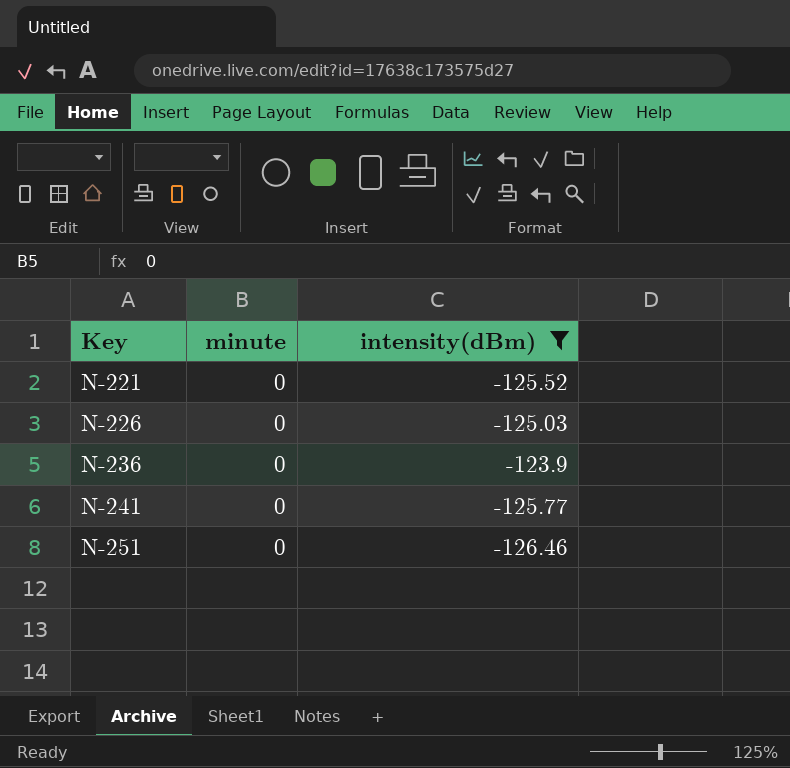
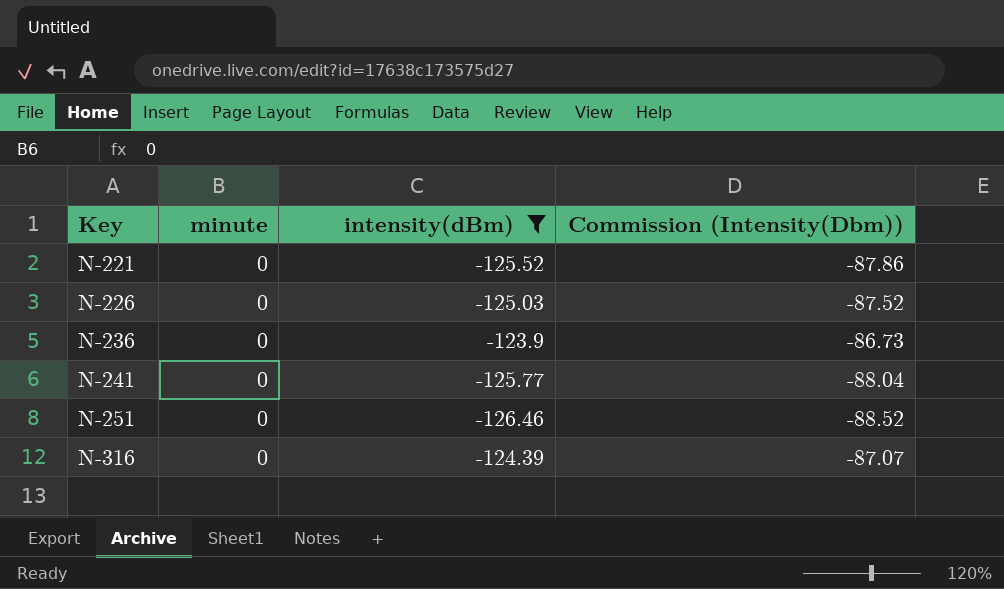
column Commission (Intensity(Dbm)) | formula: none -> [intensity(dBm)] * 0.7
row N-316: none -> 0 | -124.39 | -87.07

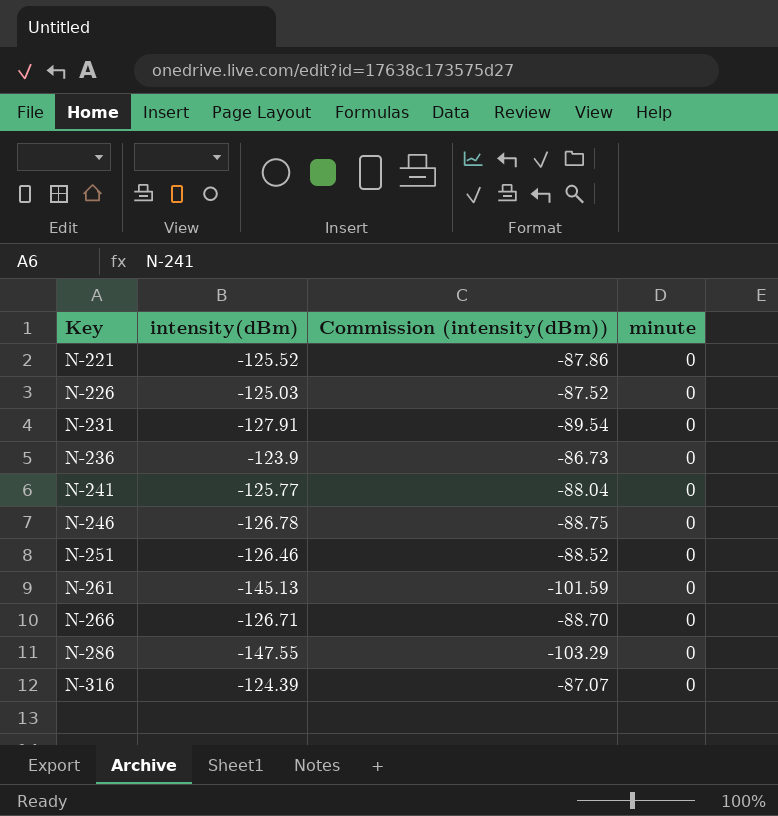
filter: intensity(dBm) >= -126.46 -> none
column name: Commission (Intensity(Dbm)) -> Commission (intensity(dBm))
column minute | position: 2 -> 4

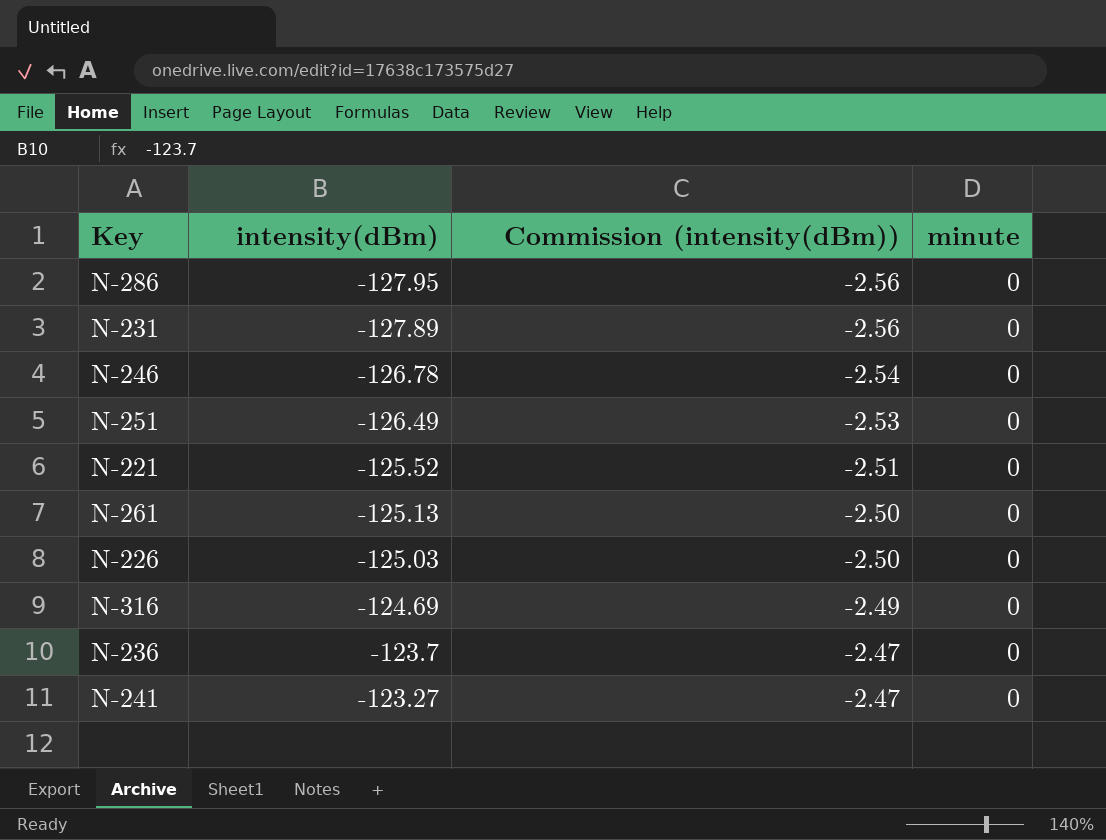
row order: Key ascending -> intensity(dBm) ascending
column Commission (intensity(dBm)) | formula: [intensity(dBm)] * 0.7 -> [intensity(dBm)] * 0.02
row N-266: -126.71 | -88.70 | 0 -> none
N-286 | intensity(dBm): -147.55 -> -127.95
N-231 | intensity(dBm): -127.91 -> -127.89
N-251 | intensity(dBm): -126.46 -> -126.49
N-261 | intensity(dBm): -145.13 -> -125.13
N-316 | intensity(dBm): -124.39 -> -124.69
N-236 | intensity(dBm): -123.9 -> -123.7
N-241 | intensity(dBm): -125.77 -> -123.27

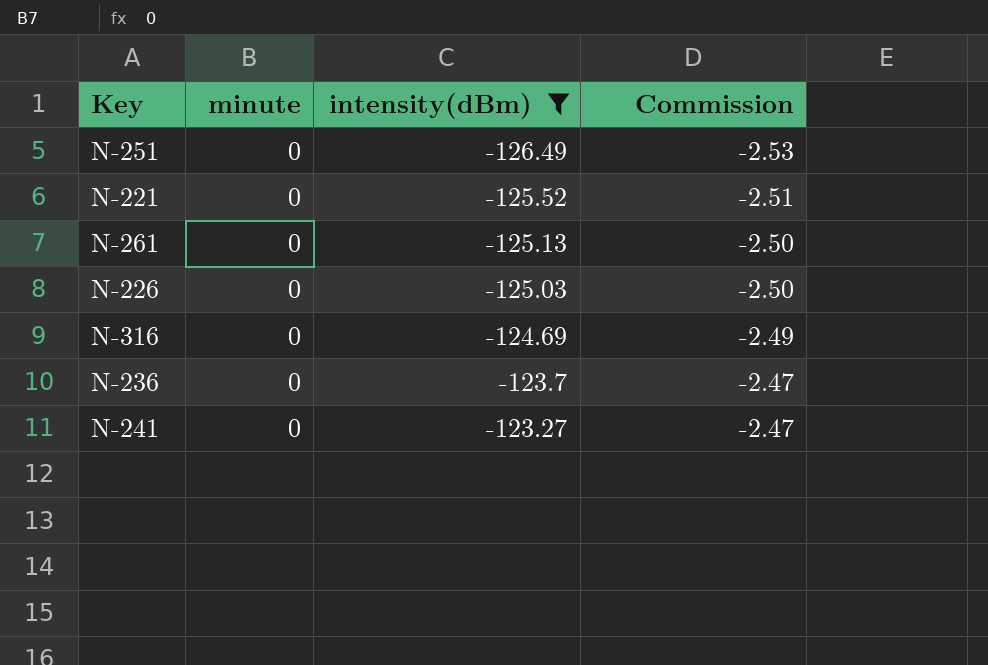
filter: none -> intensity(dBm) >= -126.49
column minute | position: 4 -> 2
column name: Commission (intensity(dBm)) -> Commission

